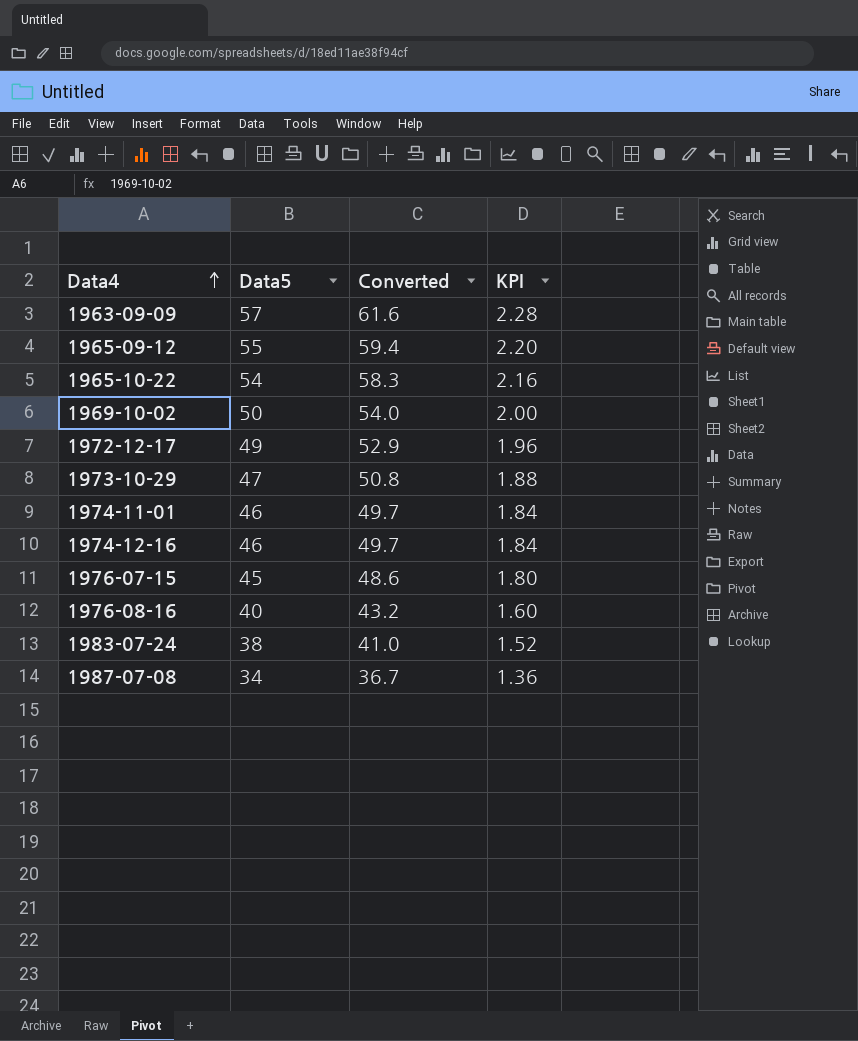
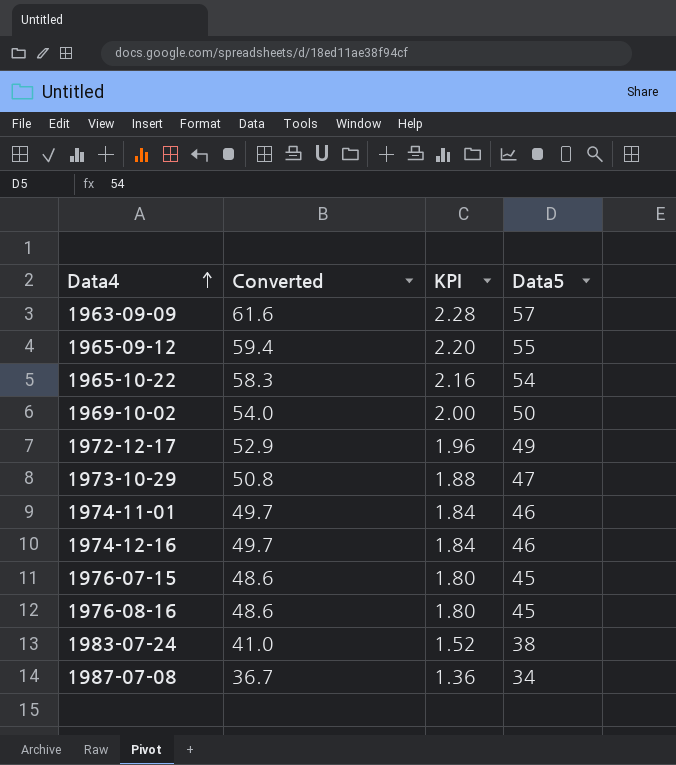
column Data5 | position: 2 -> 4
1976-08-16 | Converted: 43.2 -> 48.6
1976-08-16 | KPI: 1.60 -> 1.80
1976-08-16 | Data5: 40 -> 45

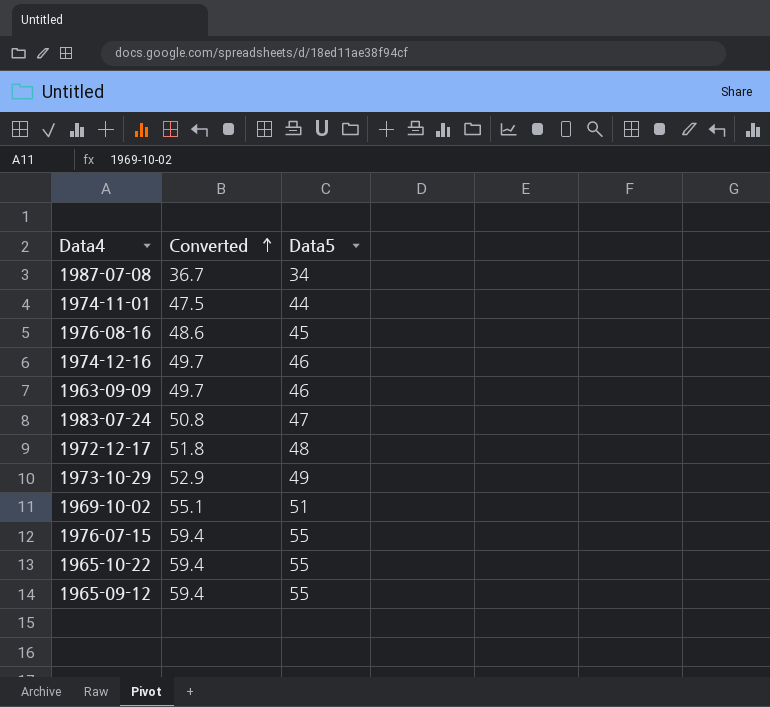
row order: Data4 ascending -> Converted ascending
column KPI | formula: [Data5] * 0.04 -> none
1974-11-01 | Converted: 49.7 -> 47.5
1974-11-01 | Data5: 46 -> 44
1963-09-09 | Converted: 61.6 -> 49.7
1963-09-09 | Data5: 57 -> 46
1983-07-24 | Converted: 41.0 -> 50.8
1983-07-24 | Data5: 38 -> 47
1972-12-17 | Converted: 52.9 -> 51.8
1972-12-17 | Data5: 49 -> 48
1973-10-29 | Converted: 50.8 -> 52.9
1973-10-29 | Data5: 47 -> 49
1969-10-02 | Converted: 54.0 -> 55.1
1969-10-02 | Data5: 50 -> 51
1976-07-15 | Converted: 48.6 -> 59.4
1976-07-15 | Data5: 45 -> 55
1965-10-22 | Converted: 58.3 -> 59.4
1965-10-22 | Data5: 54 -> 55

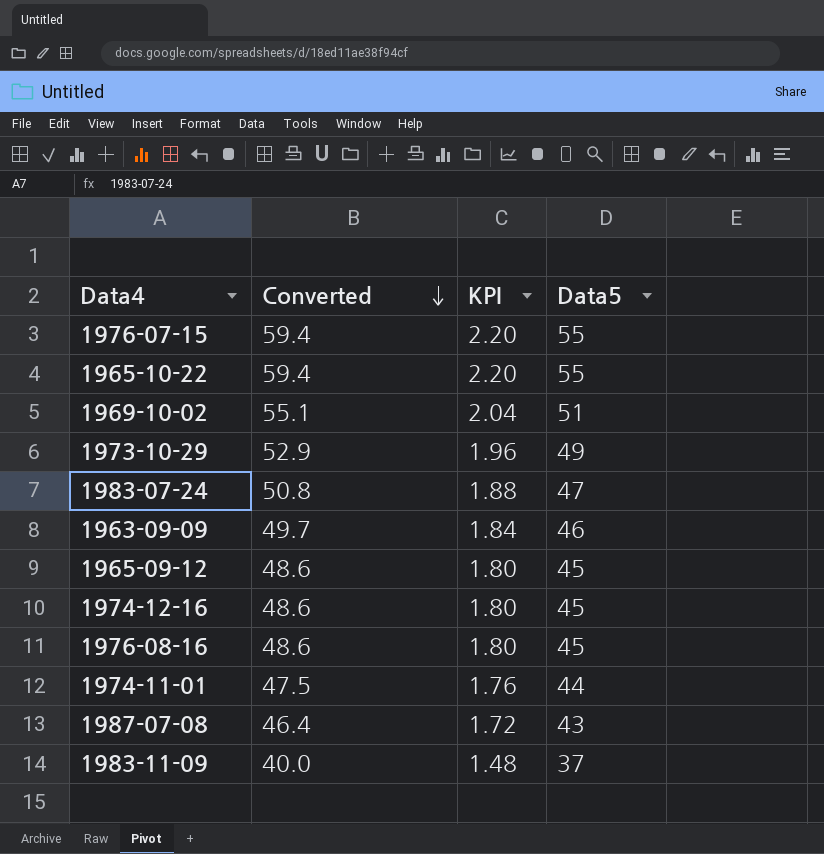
row order: Converted ascending -> Converted descending
column KPI | formula: none -> [Data5] * 0.04
row 1972-12-17: 51.8 | 48 -> none
1965-09-12 | Converted: 59.4 -> 48.6
1965-09-12 | Data5: 55 -> 45
1974-12-16 | Converted: 49.7 -> 48.6
1974-12-16 | Data5: 46 -> 45
1987-07-08 | Converted: 36.7 -> 46.4
1987-07-08 | Data5: 34 -> 43
row 1983-11-09: none -> 40.0 | 1.48 | 37

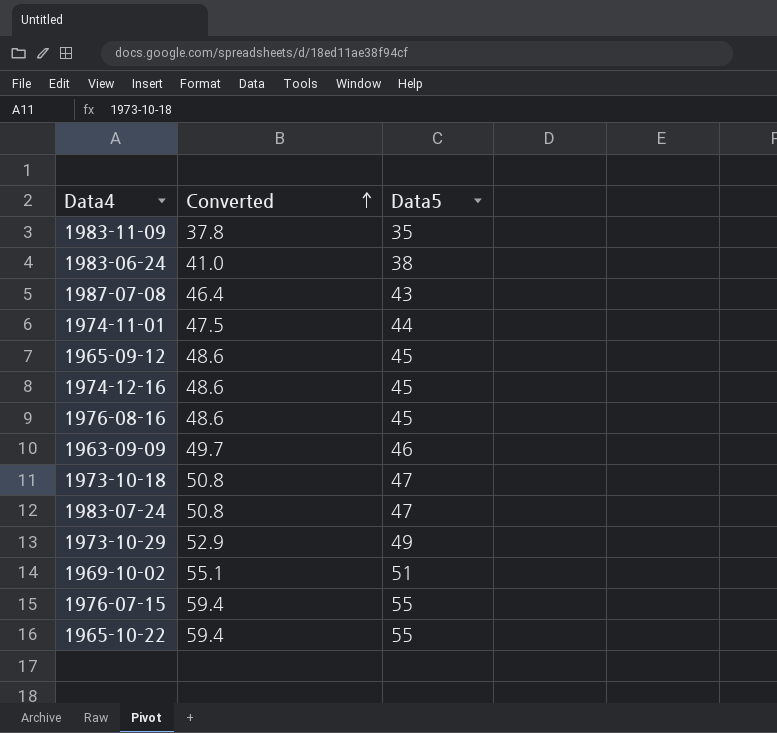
row order: Converted descending -> Converted ascending
column KPI | formula: [Data5] * 0.04 -> none
1983-11-09 | Converted: 40.0 -> 37.8
1983-11-09 | Data5: 37 -> 35
row 1983-06-24: none -> 41.0 | 38
row 1973-10-18: none -> 50.8 | 47

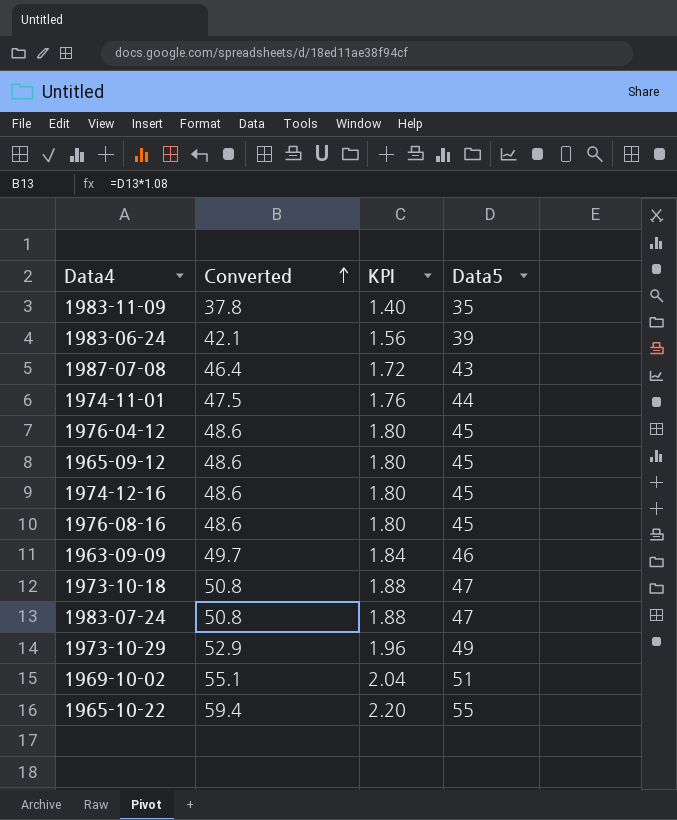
column KPI | formula: none -> [Data5] * 0.04
row 1976-07-15: 59.4 | 55 -> none
1983-06-24 | Converted: 41.0 -> 42.1
1983-06-24 | Data5: 38 -> 39
row 1976-04-12: none -> 48.6 | 1.80 | 45

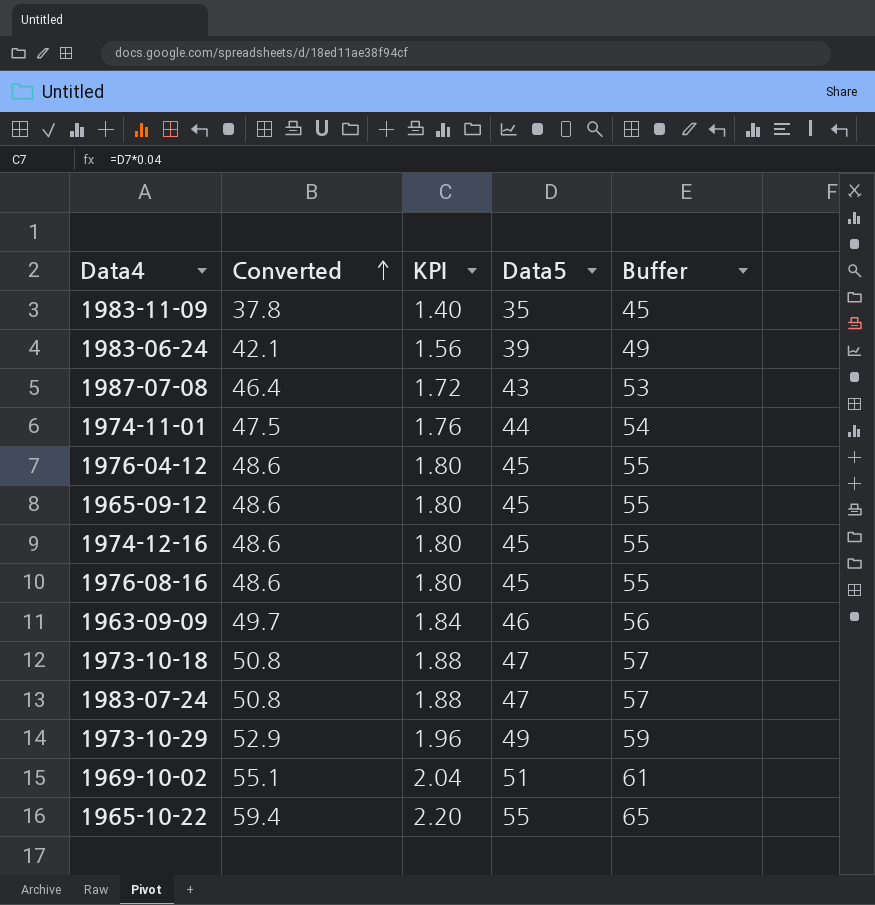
column Buffer | formula: none -> [Data5] + 10

